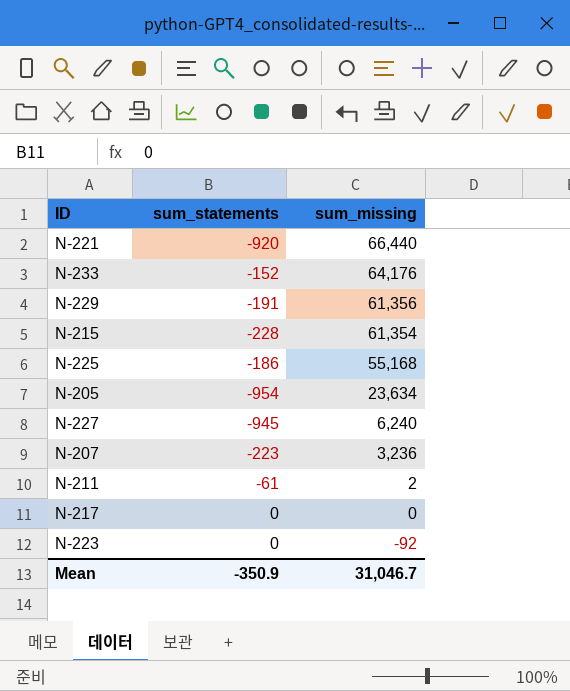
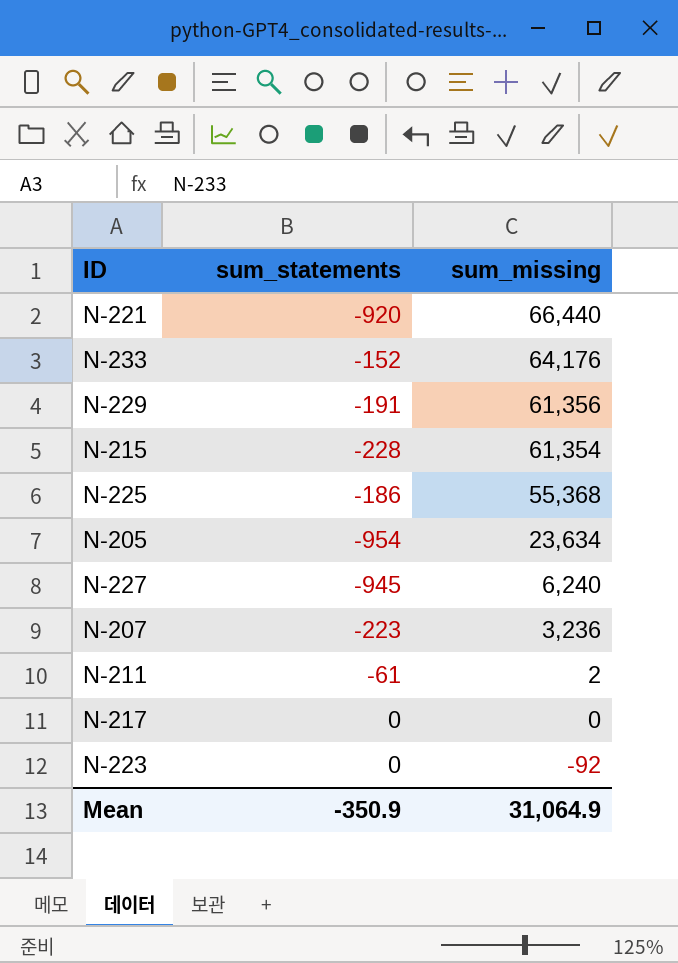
N-225 | sum_missing: 55,168 -> 55,368
Mean | sum_missing: 31,046.7 -> 31,064.9

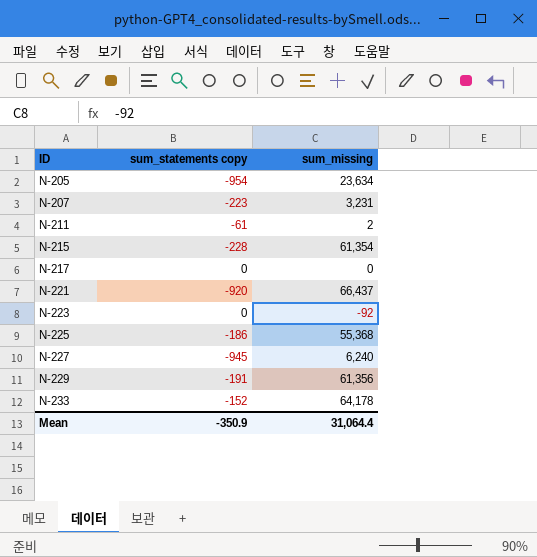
row order: sum_missing descending -> ID ascending
column name: sum_statements -> sum_statements copy
N-207 | sum_missing: 3,236 -> 3,231
N-221 | sum_missing: 66,440 -> 66,437
N-233 | sum_missing: 64,176 -> 64,178
Mean | sum_missing: 31,064.9 -> 31,064.4

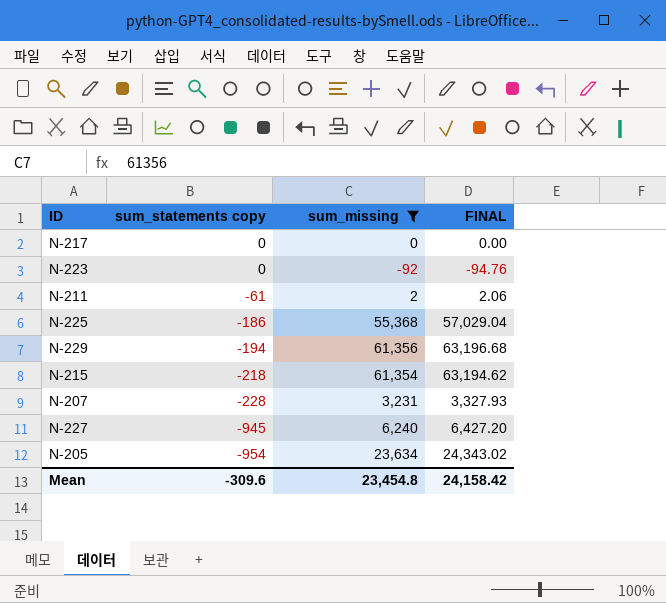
filter: none -> sum_missing <= 61,356
row order: ID ascending -> sum_statements copy descending
column FINAL | formula: none -> [sum_missing] * 1.03
N-229 | sum_statements copy: -191 -> -194
N-215 | sum_statements copy: -228 -> -218
N-207 | sum_statements copy: -223 -> -228
Mean | sum_statements copy: -350.9 -> -309.6
Mean | sum_missing: 31,064.4 -> 23,454.8

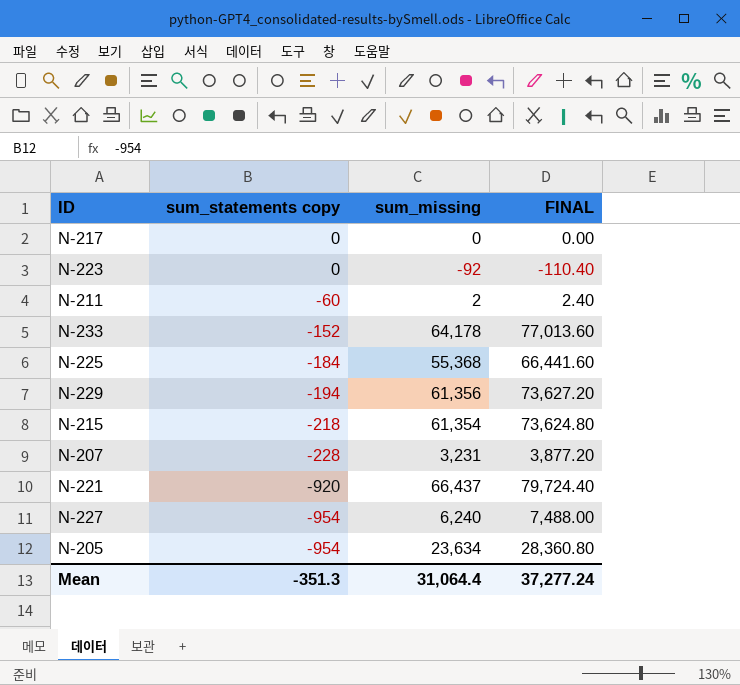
filter: sum_missing <= 61,356 -> none
column FINAL | formula: [sum_missing] * 1.03 -> [sum_missing] * 1.2
N-211 | sum_statements copy: -61 -> -60
N-225 | sum_statements copy: -186 -> -184
N-227 | sum_statements copy: -945 -> -954
Mean | sum_statements copy: -309.6 -> -351.3
Mean | sum_missing: 23,454.8 -> 31,064.4
Mean | FINAL: 24,158.42 -> 37,277.24

